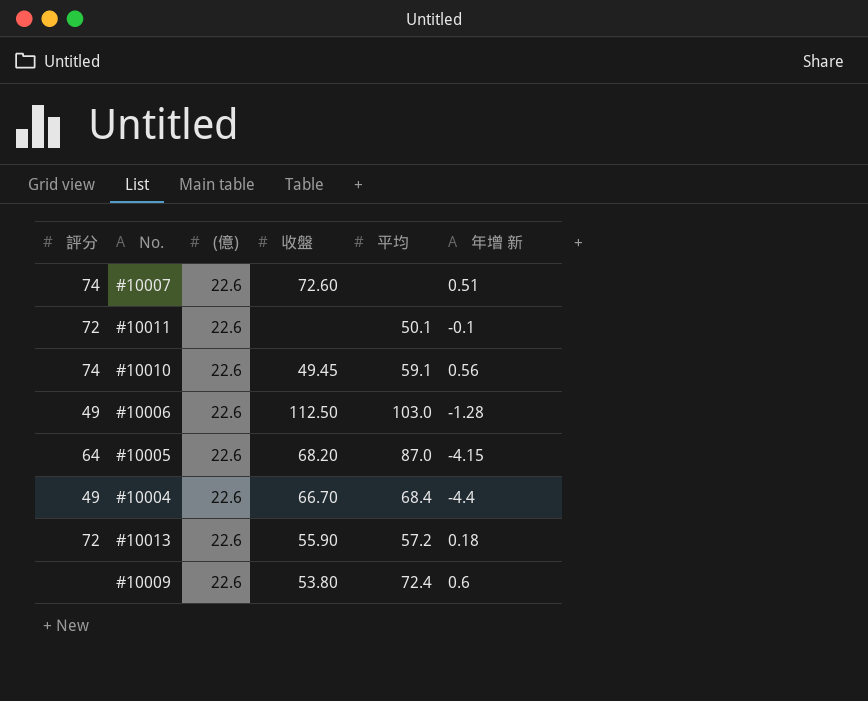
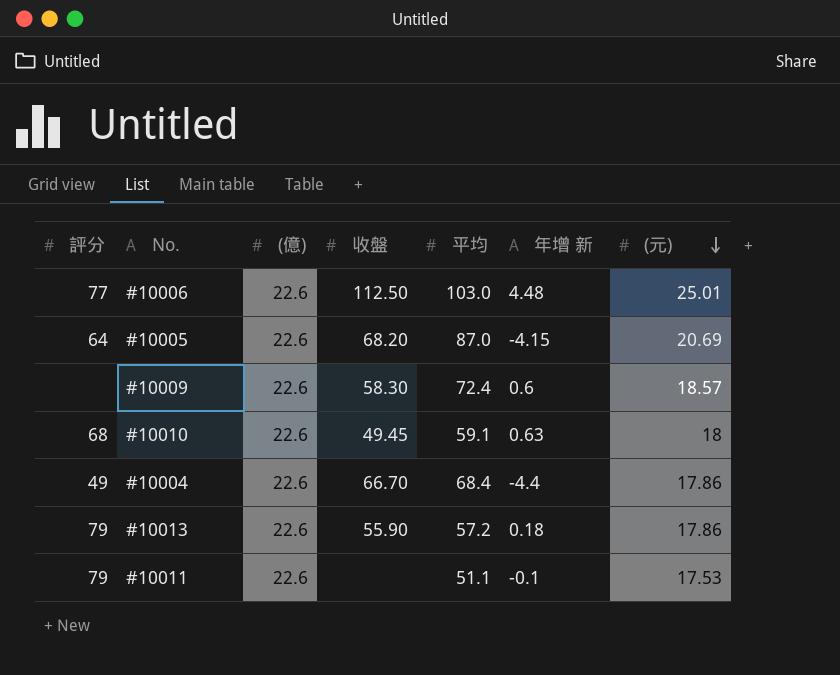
row order: none -> (元) descending
column (元) | position: none -> 7
row #10007: 74 | 22.6 | 72.60 | none | 0.51 -> none
#10006 | 評分: 49 -> 77
#10006 | 年增 新: -1.28 -> 4.48
#10009 | 收盤: 53.80 -> 58.30
#10010 | 評分: 74 -> 68
#10010 | 年增 新: 0.56 -> 0.63
#10013 | 評分: 72 -> 79
#10011 | 評分: 72 -> 79
#10011 | 平均: 50.1 -> 51.1

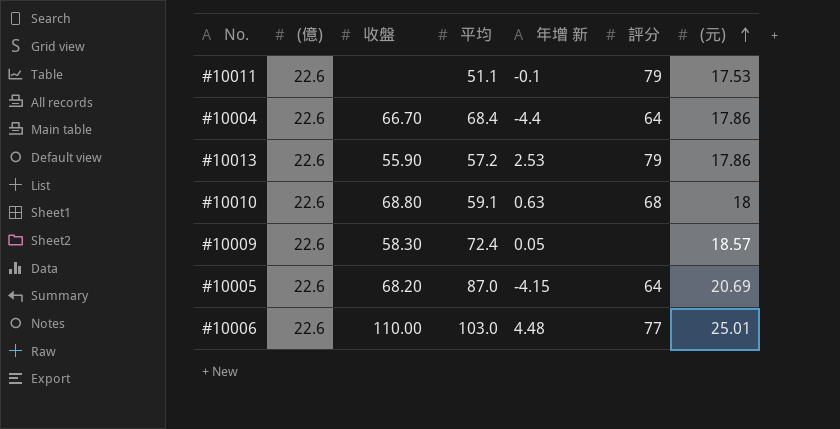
row order: (元) descending -> (元) ascending
column 評分 | position: 1 -> 6
#10004 | 評分: 49 -> 64
#10013 | 年增 新: 0.18 -> 2.53
#10010 | 收盤: 49.45 -> 68.80
#10009 | 年增 新: 0.6 -> 0.05
#10006 | 收盤: 112.50 -> 110.00

